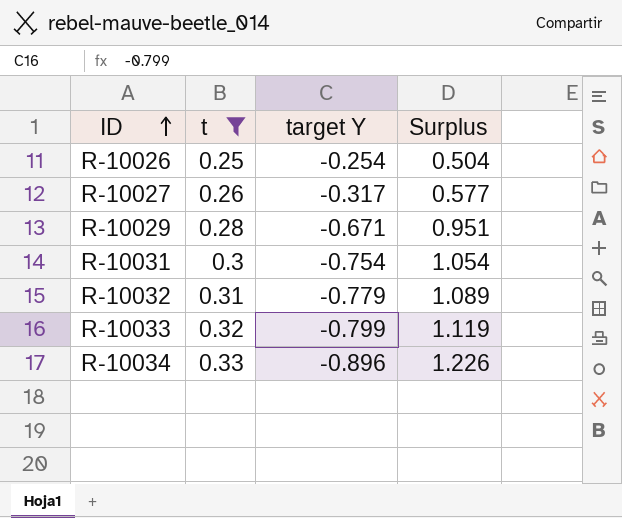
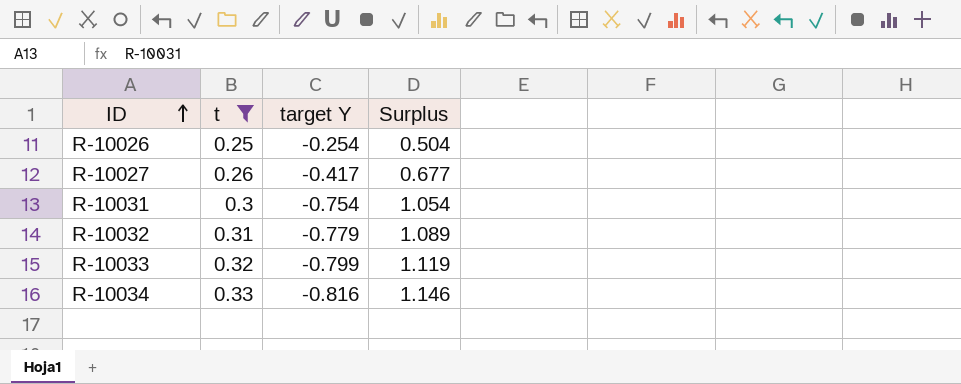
row R-10029: 0.28 | -0.671 | 0.951 -> none
R-10027 | target Y: -0.317 -> -0.417
R-10027 | Surplus: 0.577 -> 0.677
R-10034 | target Y: -0.896 -> -0.816
R-10034 | Surplus: 1.226 -> 1.146

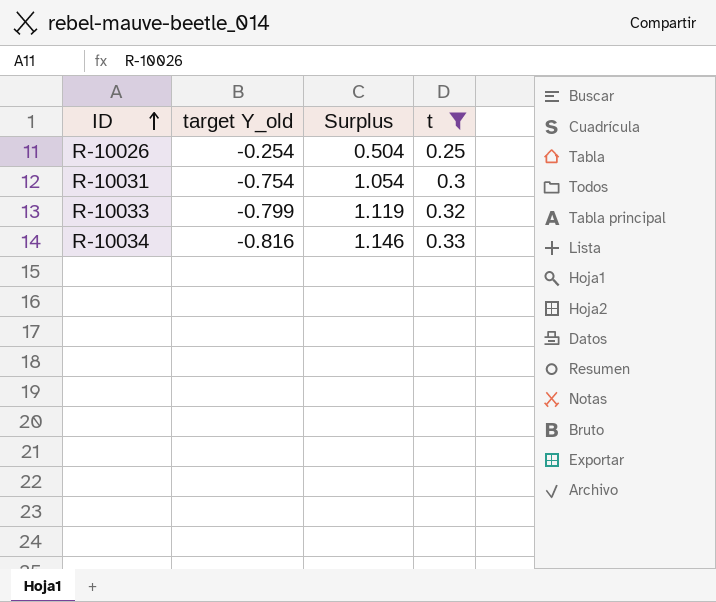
column name: target Y -> target Y_old
column t | position: 2 -> 4
row R-10027: 0.26 | -0.417 | 0.677 -> none
row R-10032: 0.31 | -0.779 | 1.089 -> none

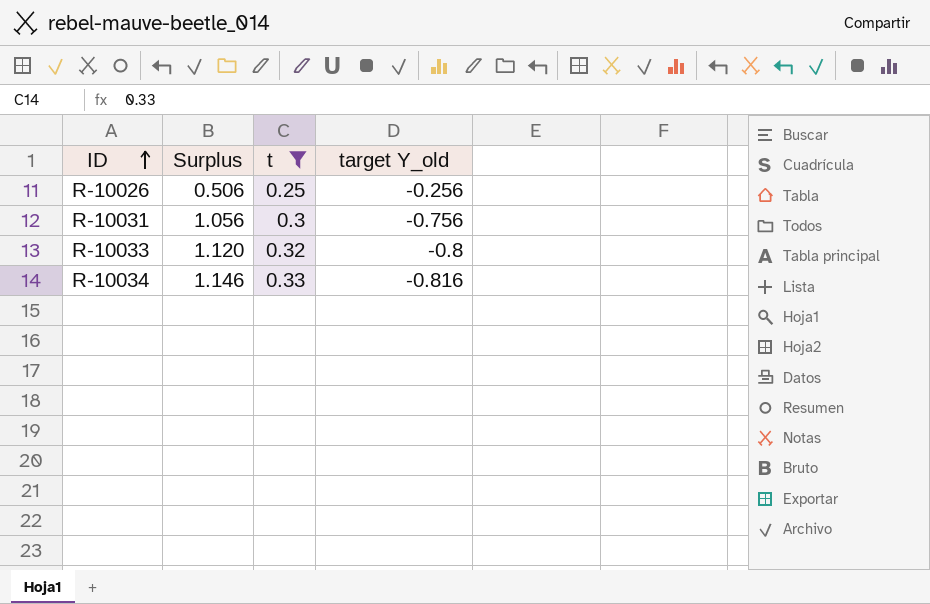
column target Y_old | position: 2 -> 4
R-10026 | Surplus: 0.504 -> 0.506
R-10026 | target Y_old: -0.254 -> -0.256
R-10031 | Surplus: 1.054 -> 1.056
R-10031 | target Y_old: -0.754 -> -0.756
R-10033 | Surplus: 1.119 -> 1.120
R-10033 | target Y_old: -0.799 -> -0.8

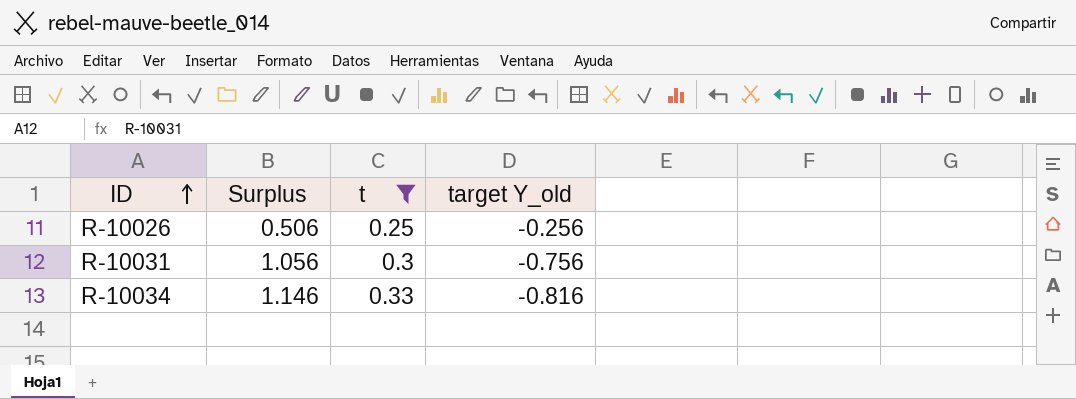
row R-10033: 1.120 | 0.32 | -0.8 -> none

